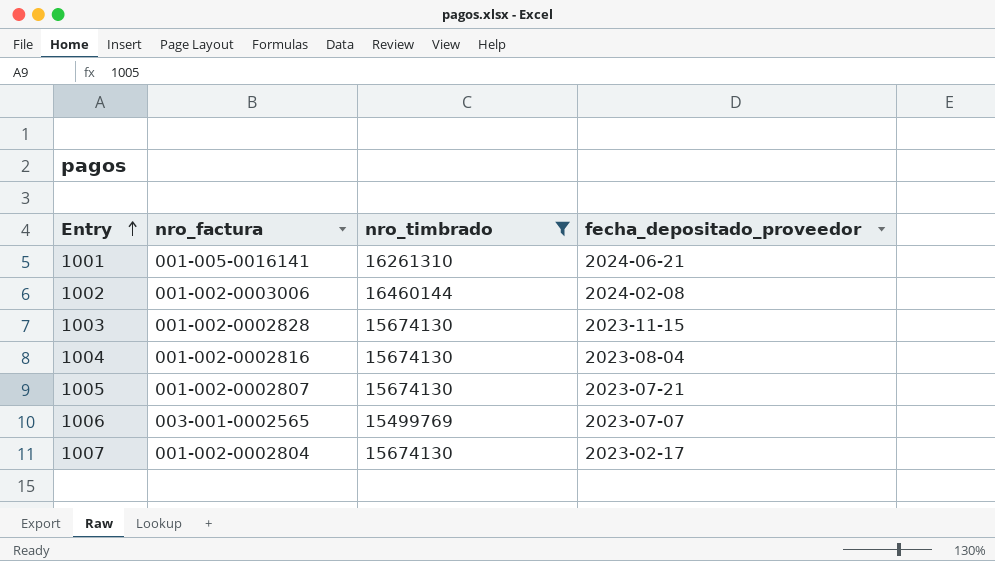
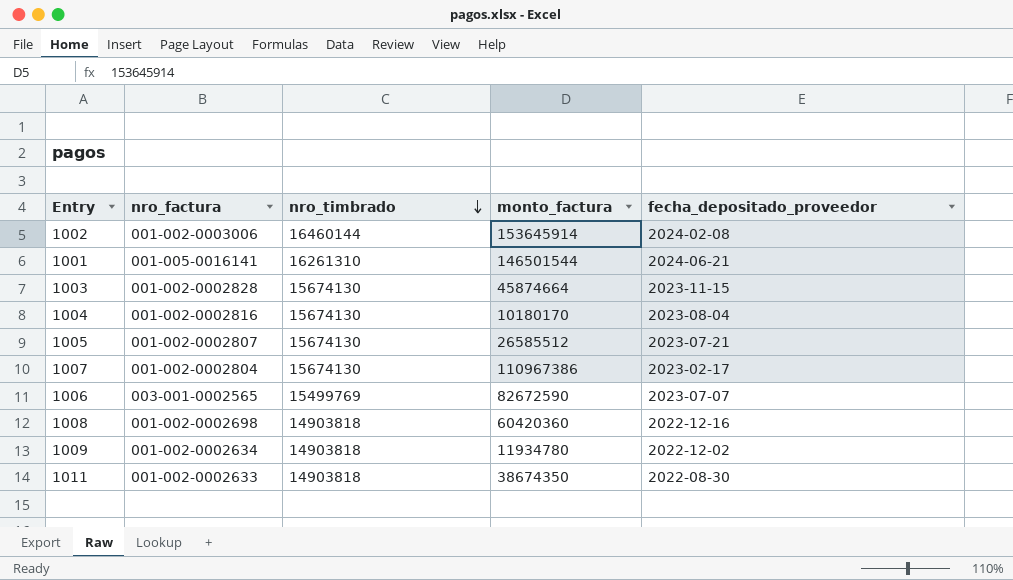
filter: nro_timbrado != 14903818 -> none
row order: Entry ascending -> nro_timbrado descending
column monto_factura | position: none -> 4

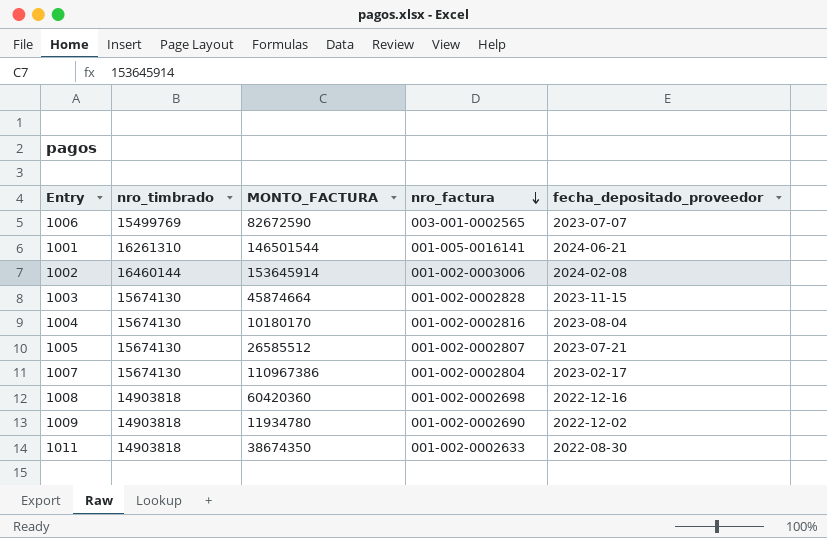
row order: nro_timbrado descending -> nro_factura descending
column name: monto_factura -> MONTO_FACTURA
column nro_factura | position: 2 -> 4
1009 | nro_factura: 001-002-0002634 -> 001-002-0002690

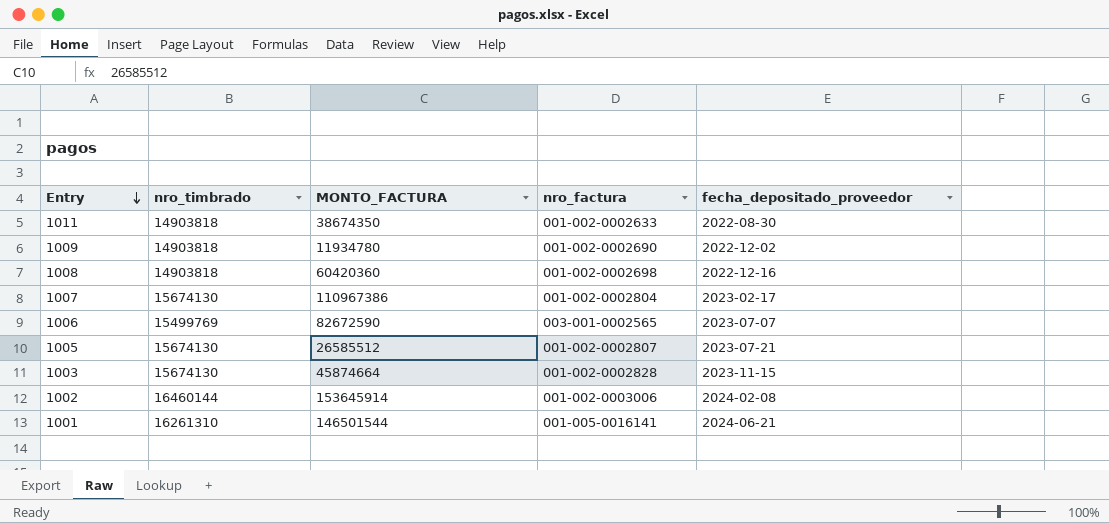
row order: nro_factura descending -> Entry descending
row 1004: 15674130 | 10180170 | 001-002-0002816 | 2023-08-04 -> none

